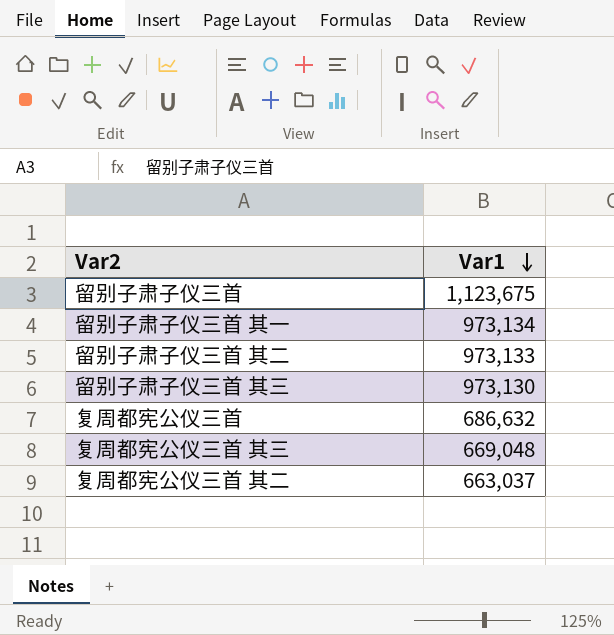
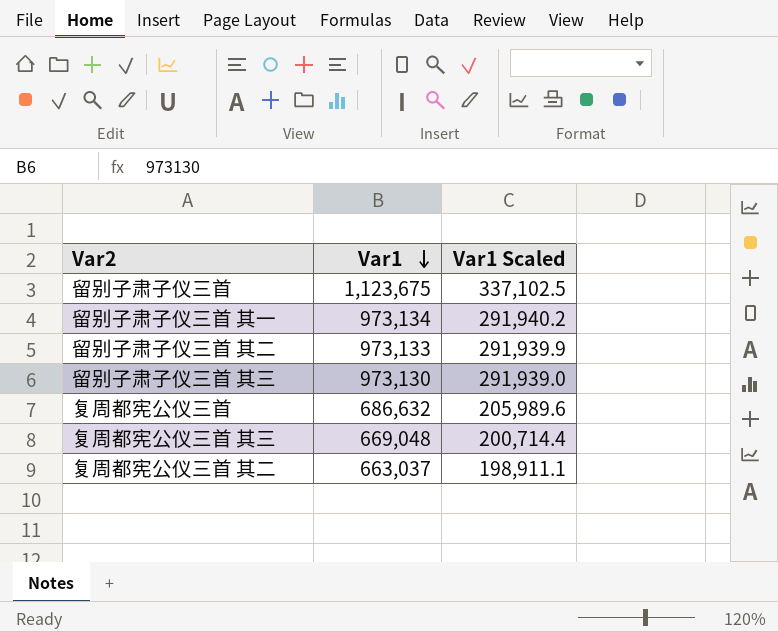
column Var1 Scaled | formula: none -> [Var1] * 0.3

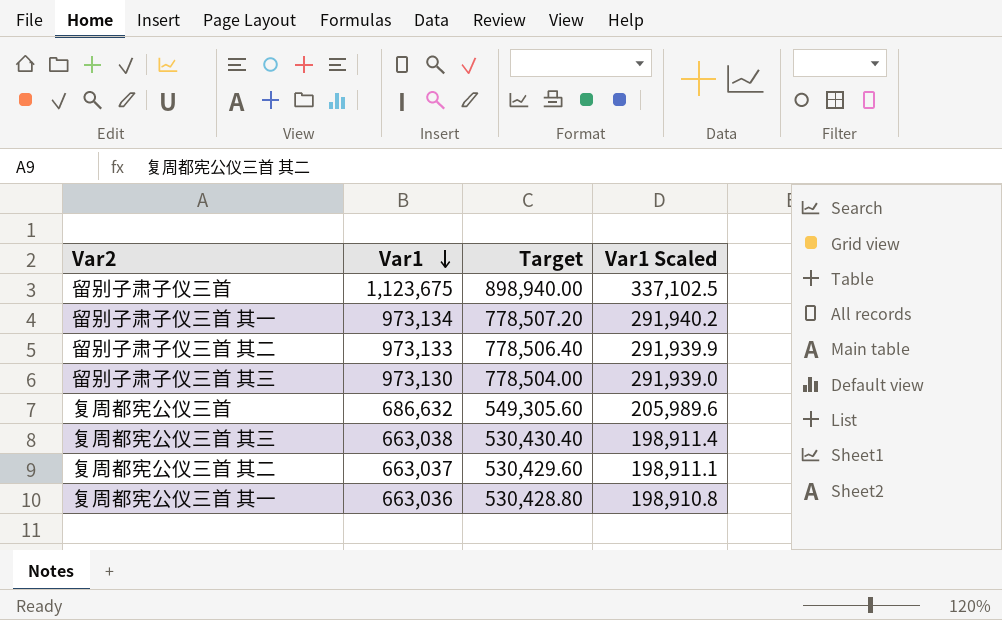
column Target | formula: none -> [Var1] * 0.8
复周都宪公仪三首 其三 | Var1: 669,048 -> 663,038
复周都宪公仪三首 其三 | Var1 Scaled: 200,714.4 -> 198,911.4
row 复周都宪公仪三首 其一: none -> 663,036 | 530,428.80 | 198,910.8

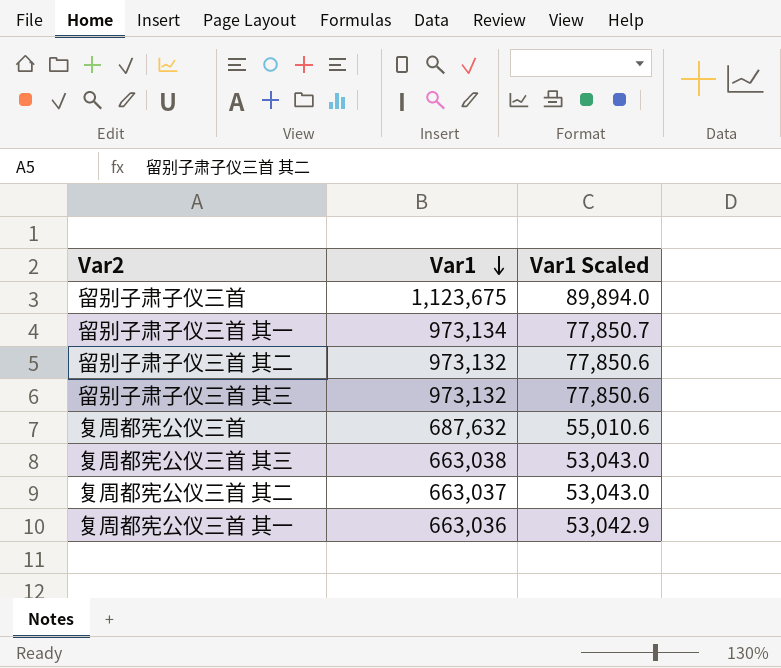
column Target | formula: [Var1] * 0.8 -> none
column Var1 Scaled | formula: [Var1] * 0.3 -> [Var1] * 0.08
留别子肃子仪三首 其二 | Var1: 973,133 -> 973,132
留别子肃子仪三首 其三 | Var1: 973,130 -> 973,132
复周都宪公仪三首 | Var1: 686,632 -> 687,632

